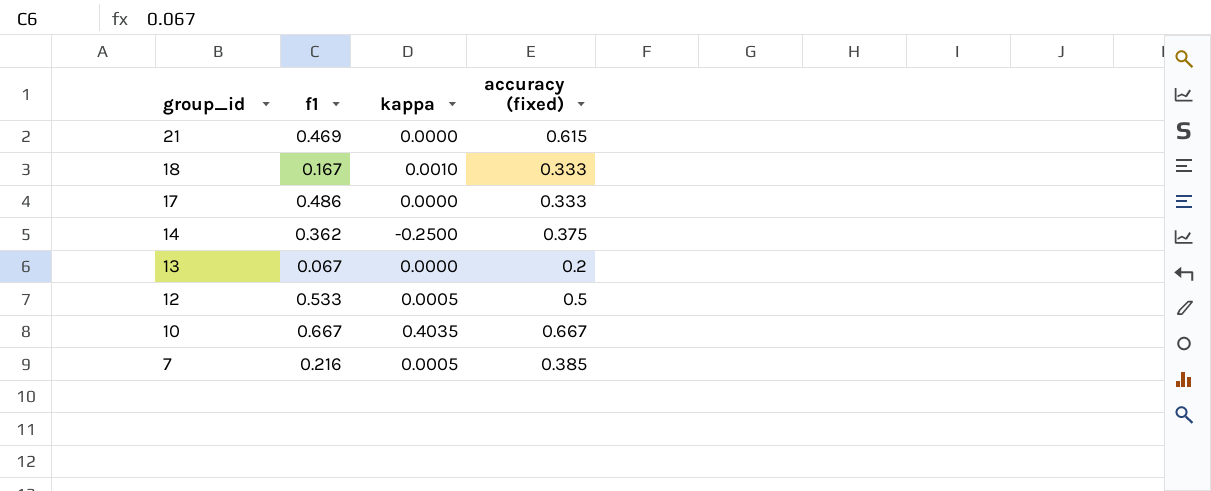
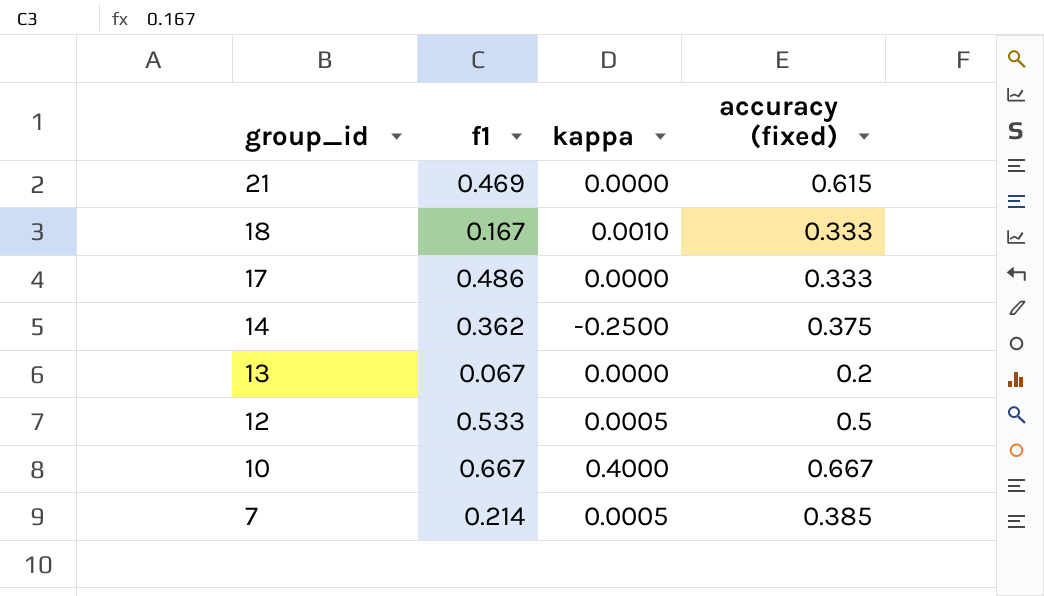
10 | kappa: 0.4035 -> 0.4000
7 | f1: 0.216 -> 0.214

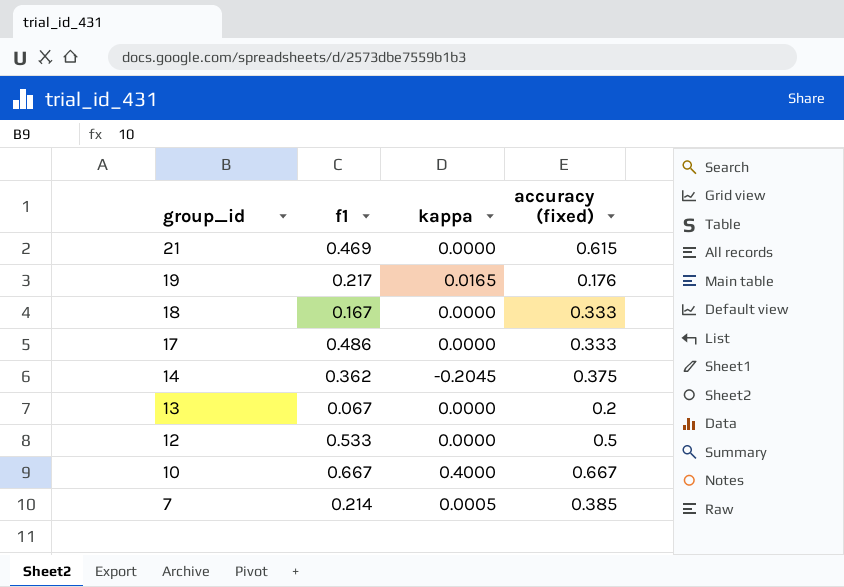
row 19: none -> 0.217 | 0.0165 | 0.176
18 | kappa: 0.0010 -> 0.0000
14 | kappa: -0.2500 -> -0.2045
12 | kappa: 0.0005 -> 0.0000

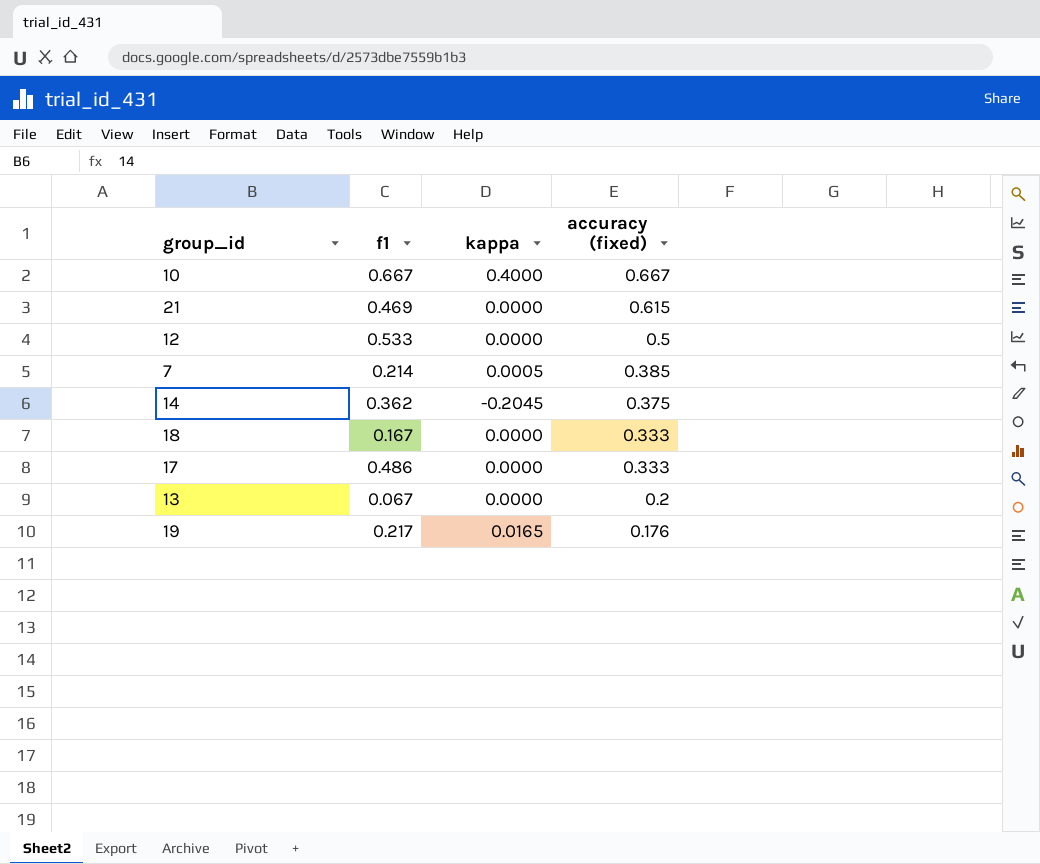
row order: group_id descending -> accuracy (fixed) descending

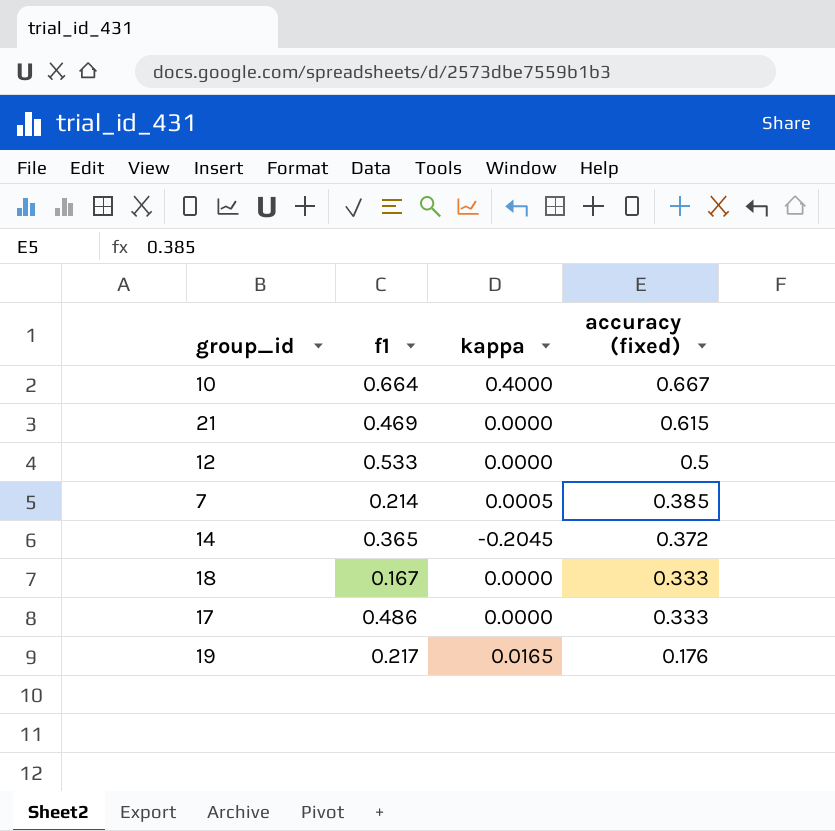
row 13: 0.067 | 0.0000 | 0.2 -> none
10 | f1: 0.667 -> 0.664
14 | f1: 0.362 -> 0.365
14 | accuracy (fixed): 0.375 -> 0.372

